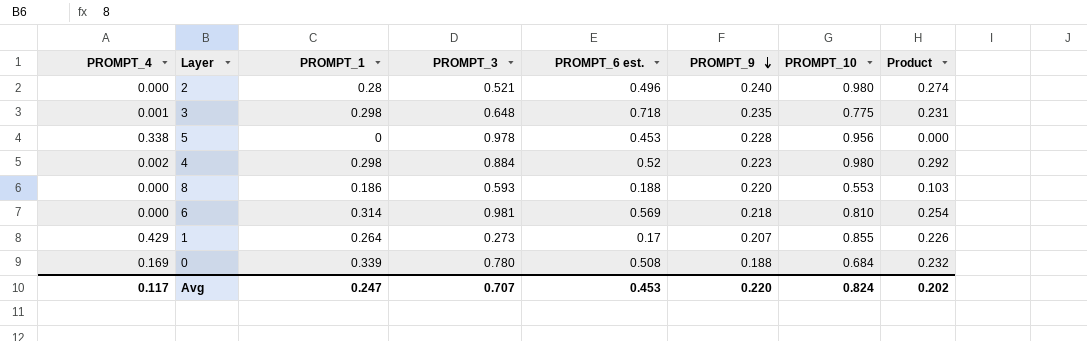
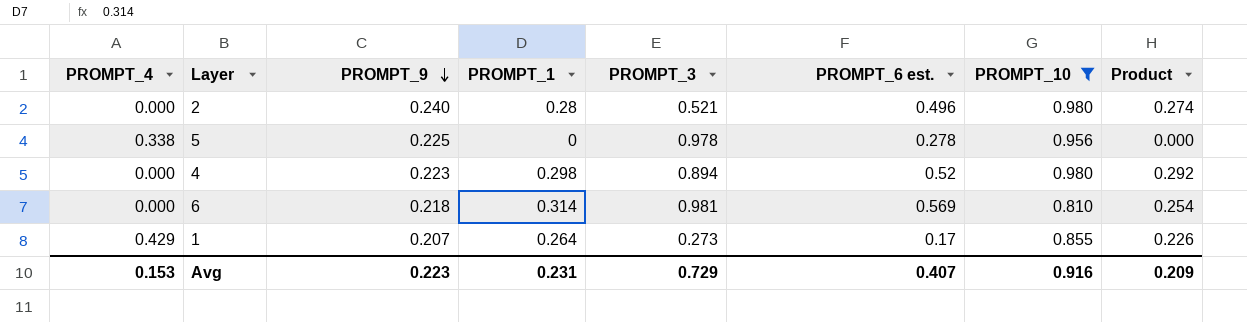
filter: none -> PROMPT_10 >= 0.810
column PROMPT_9 | position: 6 -> 3
5 | PROMPT_9: 0.228 -> 0.225
5 | PROMPT_6 est.: 0.453 -> 0.278
4 | PROMPT_4: 0.002 -> 0.000
4 | PROMPT_3: 0.884 -> 0.894
Avg | PROMPT_4: 0.117 -> 0.153
Avg | PROMPT_9: 0.220 -> 0.223
Avg | PROMPT_1: 0.247 -> 0.231
Avg | PROMPT_3: 0.707 -> 0.729
Avg | PROMPT_6 est.: 0.453 -> 0.407
Avg | PROMPT_10: 0.824 -> 0.916
Avg | Product: 0.202 -> 0.209

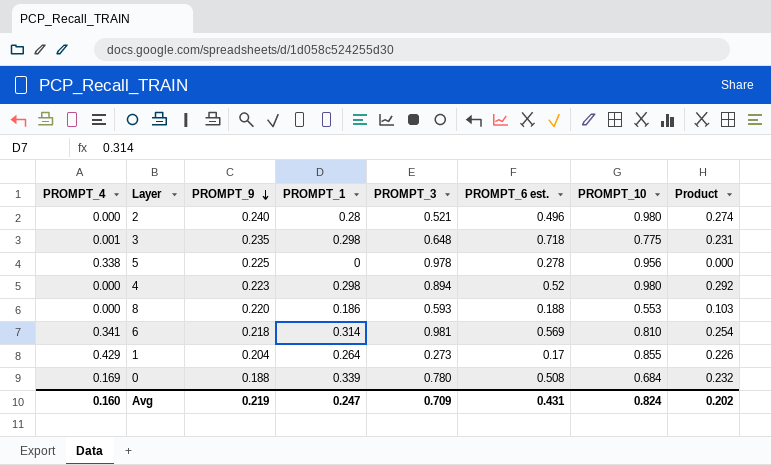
filter: PROMPT_10 >= 0.810 -> none
6 | PROMPT_4: 0.000 -> 0.341
1 | PROMPT_9: 0.207 -> 0.204
Avg | PROMPT_4: 0.153 -> 0.160
Avg | PROMPT_9: 0.223 -> 0.219
Avg | PROMPT_1: 0.231 -> 0.247
Avg | PROMPT_3: 0.729 -> 0.709
Avg | PROMPT_6 est.: 0.407 -> 0.431
Avg | PROMPT_10: 0.916 -> 0.824
Avg | Product: 0.209 -> 0.202

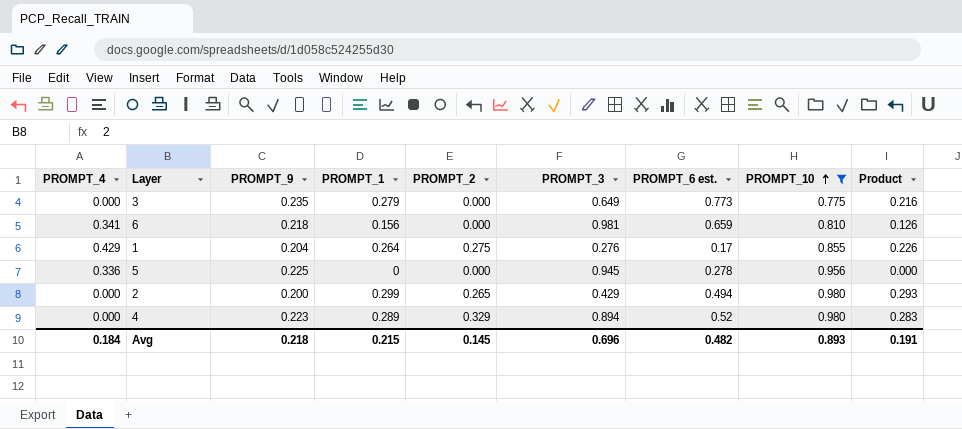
filter: none -> PROMPT_10 >= 0.775
row order: PROMPT_9 descending -> PROMPT_10 ascending
column PROMPT_2 | position: none -> 5
3 | PROMPT_4: 0.001 -> 0.000
3 | PROMPT_1: 0.298 -> 0.279
3 | PROMPT_3: 0.648 -> 0.649
3 | PROMPT_6 est.: 0.718 -> 0.773
3 | Product: 0.231 -> 0.216
6 | PROMPT_1: 0.314 -> 0.156
6 | PROMPT_6 est.: 0.569 -> 0.659
6 | Product: 0.254 -> 0.126
1 | PROMPT_3: 0.273 -> 0.276
5 | PROMPT_4: 0.338 -> 0.336
5 | PROMPT_3: 0.978 -> 0.945
2 | PROMPT_9: 0.240 -> 0.200
2 | PROMPT_1: 0.28 -> 0.299
2 | PROMPT_3: 0.521 -> 0.429
2 | PROMPT_6 est.: 0.496 -> 0.494
2 | Product: 0.274 -> 0.293
4 | PROMPT_1: 0.298 -> 0.289
4 | Product: 0.292 -> 0.283
Avg | PROMPT_4: 0.160 -> 0.184
Avg | PROMPT_9: 0.219 -> 0.218
Avg | PROMPT_1: 0.247 -> 0.215
Avg | PROMPT_3: 0.709 -> 0.696
Avg | PROMPT_6 est.: 0.431 -> 0.482
Avg | PROMPT_10: 0.824 -> 0.893
Avg | Product: 0.202 -> 0.191

